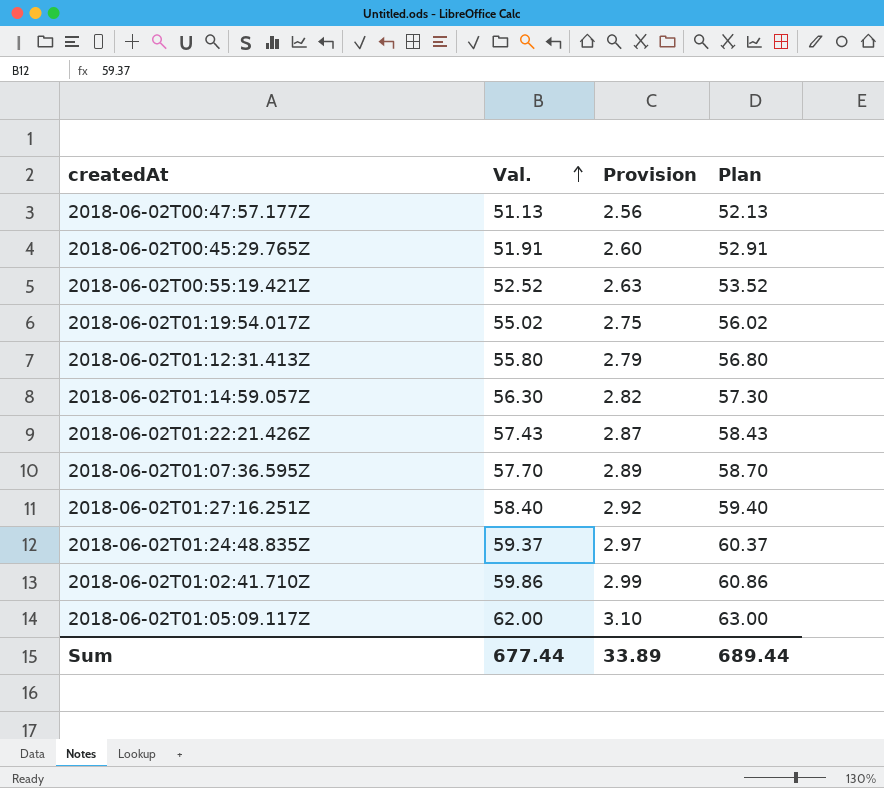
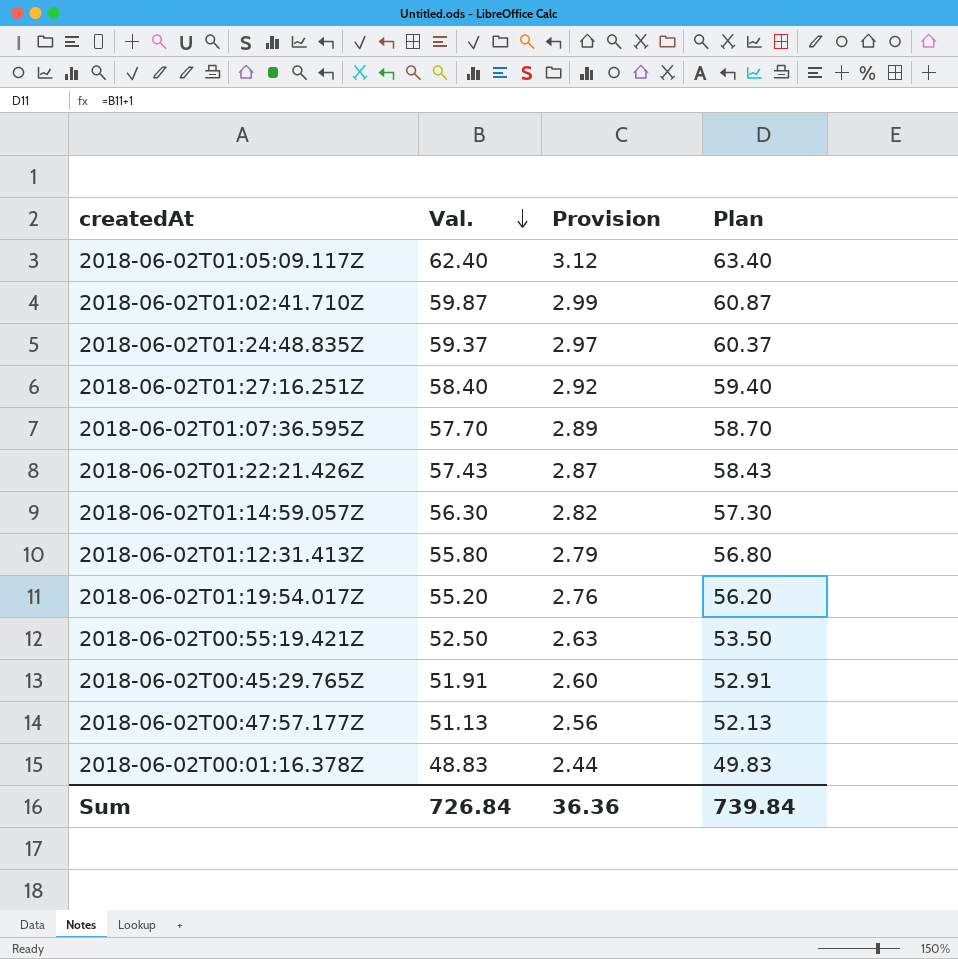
row order: Val. ascending -> Val. descending
2018-06-02T01:05:09.117Z | Val.: 62.00 -> 62.40
2018-06-02T01:05:09.117Z | Provision: 3.10 -> 3.12
2018-06-02T01:05:09.117Z | Plan: 63.00 -> 63.40
2018-06-02T01:02:41.710Z | Val.: 59.86 -> 59.87
2018-06-02T01:02:41.710Z | Plan: 60.86 -> 60.87
2018-06-02T01:19:54.017Z | Val.: 55.02 -> 55.20
2018-06-02T01:19:54.017Z | Provision: 2.75 -> 2.76
2018-06-02T01:19:54.017Z | Plan: 56.02 -> 56.20
2018-06-02T00:55:19.421Z | Val.: 52.52 -> 52.50
2018-06-02T00:55:19.421Z | Plan: 53.52 -> 53.50
row 2018-06-02T00:01:16.378Z: none -> 48.83 | 2.44 | 49.83
Sum | Val.: 677.44 -> 726.84
Sum | Provision: 33.89 -> 36.36
Sum | Plan: 689.44 -> 739.84

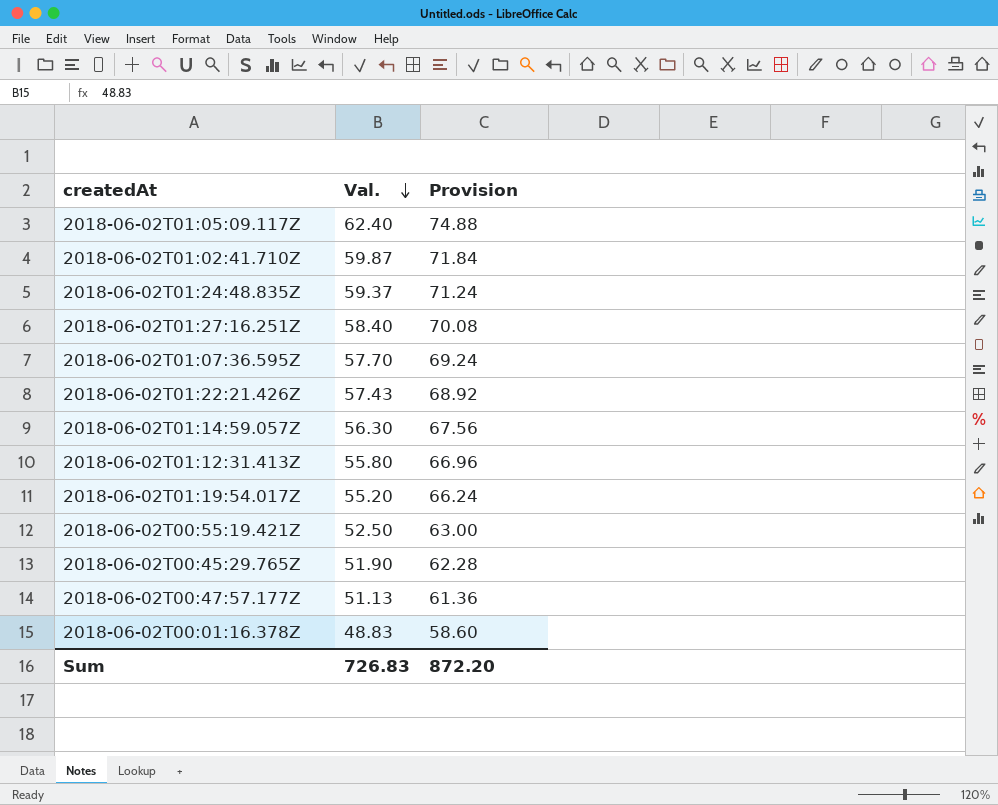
column Plan | formula: [Val.] + 1 -> none
column Provision | formula: [Val.] * 0.05 -> [Val.] * 1.2
2018-06-02T00:45:29.765Z | Val.: 51.91 -> 51.90
Sum | Val.: 726.84 -> 726.83
Sum | Provision: 36.36 -> 872.20

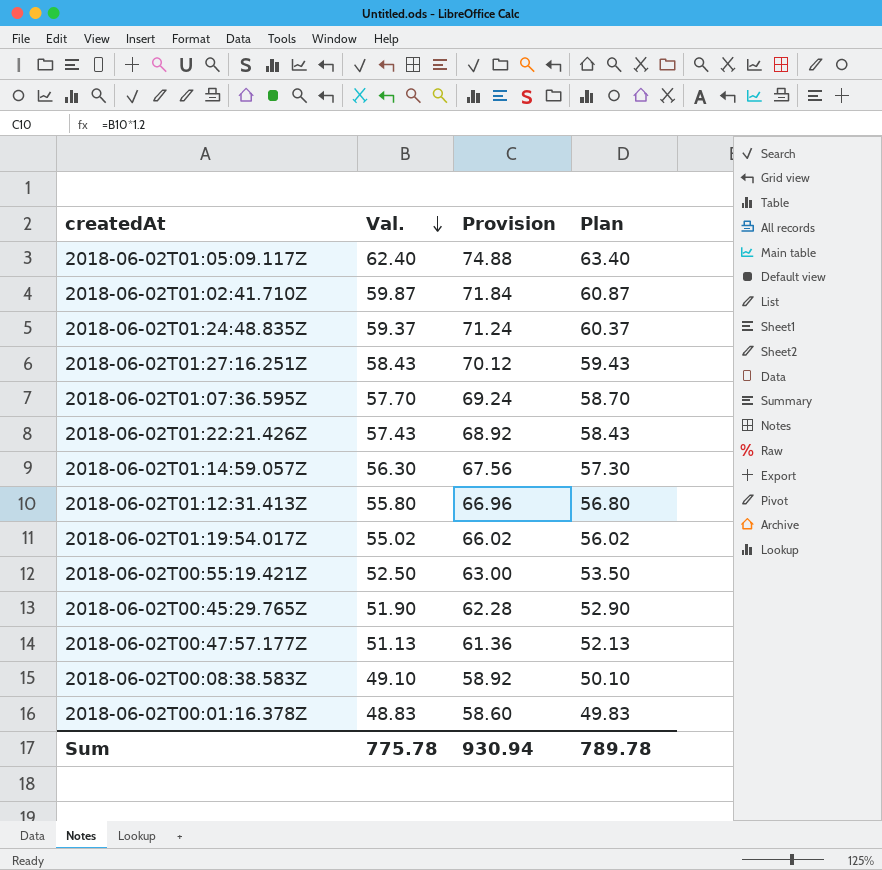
column Plan | formula: none -> [Val.] + 1
2018-06-02T01:27:16.251Z | Val.: 58.40 -> 58.43
2018-06-02T01:27:16.251Z | Provision: 70.08 -> 70.12
2018-06-02T01:19:54.017Z | Val.: 55.20 -> 55.02
2018-06-02T01:19:54.017Z | Provision: 66.24 -> 66.02
row 2018-06-02T00:08:38.583Z: none -> 49.10 | 58.92 | 50.10
Sum | Val.: 726.83 -> 775.78
Sum | Provision: 872.20 -> 930.94

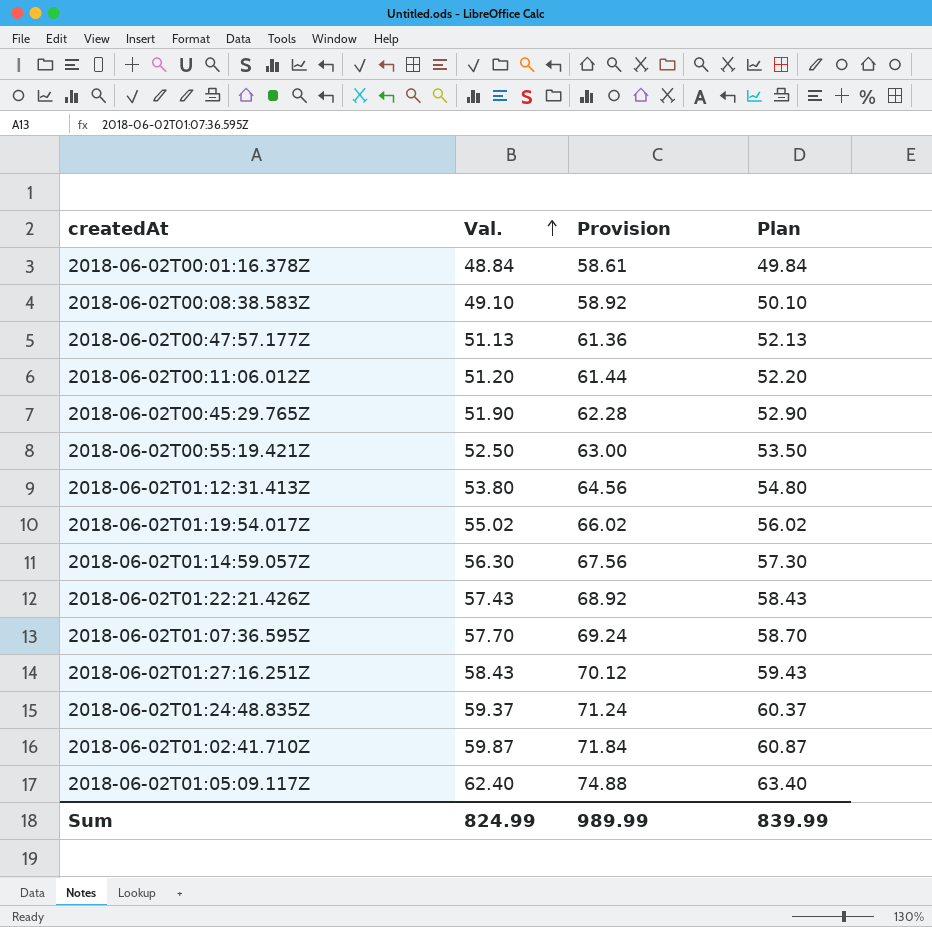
row order: Val. descending -> Val. ascending
2018-06-02T00:01:16.378Z | Val.: 48.83 -> 48.84
2018-06-02T00:01:16.378Z | Provision: 58.60 -> 58.61
2018-06-02T00:01:16.378Z | Plan: 49.83 -> 49.84
row 2018-06-02T00:11:06.012Z: none -> 51.20 | 61.44 | 52.20
2018-06-02T01:12:31.413Z | Val.: 55.80 -> 53.80
2018-06-02T01:12:31.413Z | Provision: 66.96 -> 64.56
2018-06-02T01:12:31.413Z | Plan: 56.80 -> 54.80
Sum | Val.: 775.78 -> 824.99
Sum | Provision: 930.94 -> 989.99
Sum | Plan: 789.78 -> 839.99

